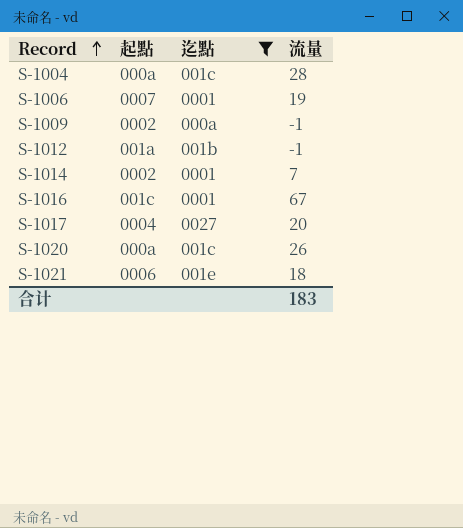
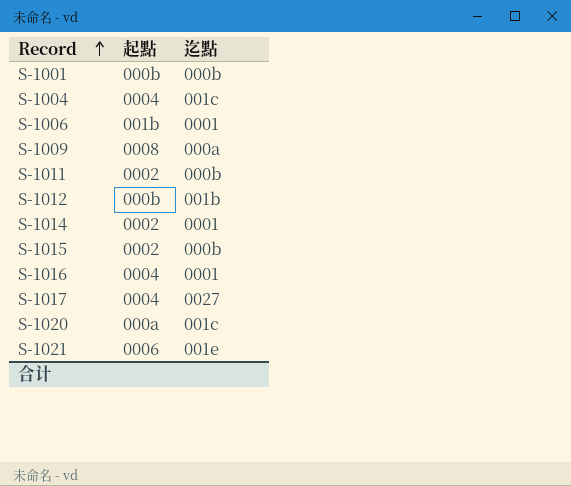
filter: 迄點 != 000b -> none
column 流量 | position: 4 -> none
S-1004 | 起點: 000a -> 0004
S-1006 | 起點: 0007 -> 001b
S-1009 | 起點: 0002 -> 0008
S-1012 | 起點: 001a -> 000b
S-1016 | 起點: 001c -> 0004

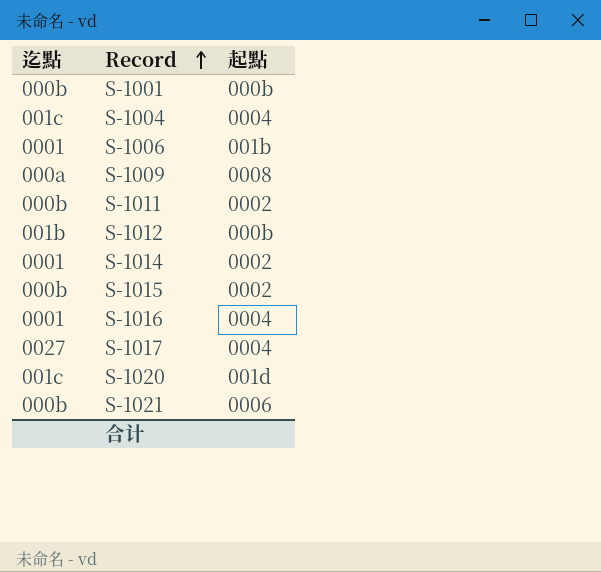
column 迄點 | position: 3 -> 1
S-1020 | 起點: 000a -> 001d
S-1021 | 迄點: 001e -> 000b

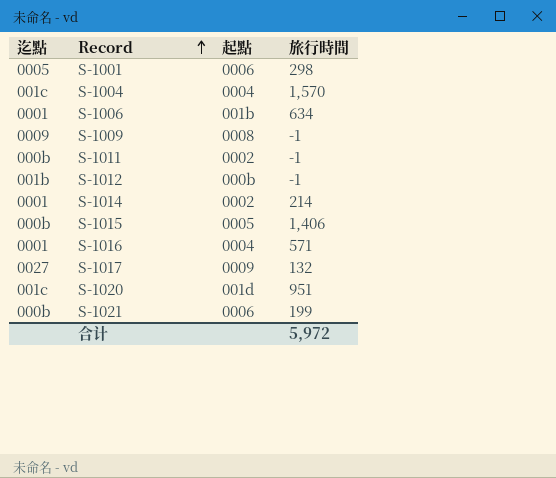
column 旅行時間 | position: none -> 4
S-1001 | 迄點: 000b -> 0005
S-1001 | 起點: 000b -> 0006
S-1009 | 迄點: 000a -> 0009
S-1015 | 起點: 0002 -> 0005
S-1017 | 起點: 0004 -> 0009

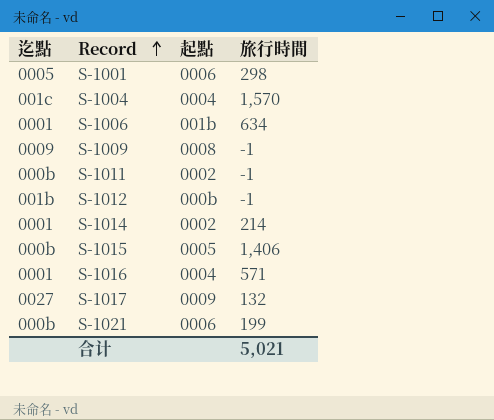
row S-1020: 001c | 001d | 951 -> none
合计 | 旅行時間: 5,972 -> 5,021

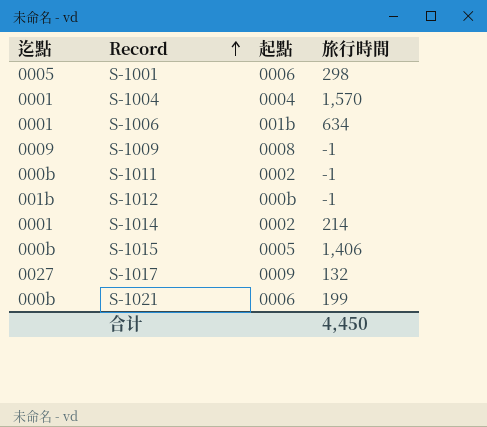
row S-1016: 0001 | 0004 | 571 -> none
S-1004 | 迄點: 001c -> 0001
合计 | 旅行時間: 5,021 -> 4,450

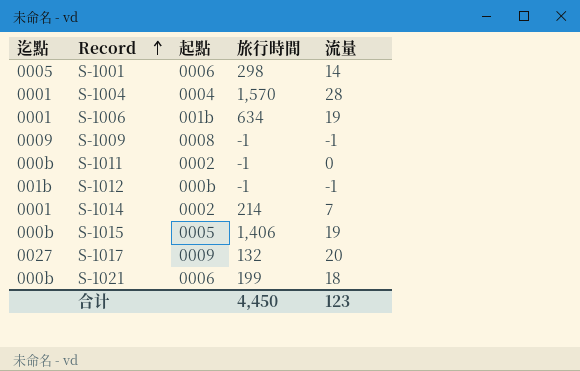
column 流量 | position: none -> 5

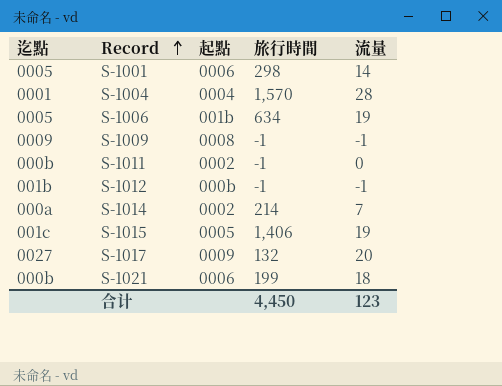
S-1006 | 迄點: 0001 -> 0005
S-1014 | 迄點: 0001 -> 000a
S-1015 | 迄點: 000b -> 001c

